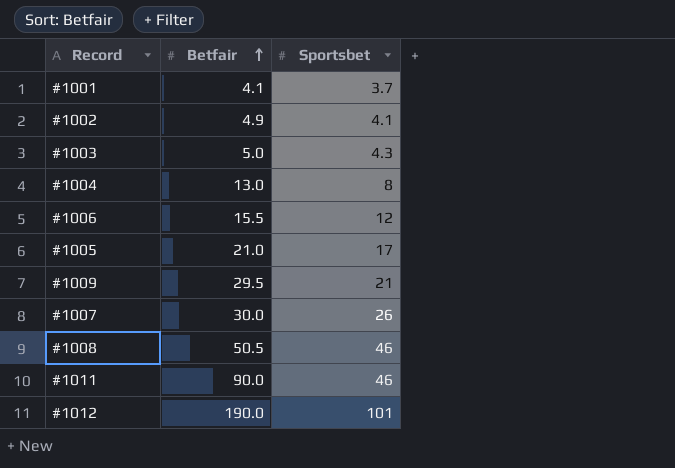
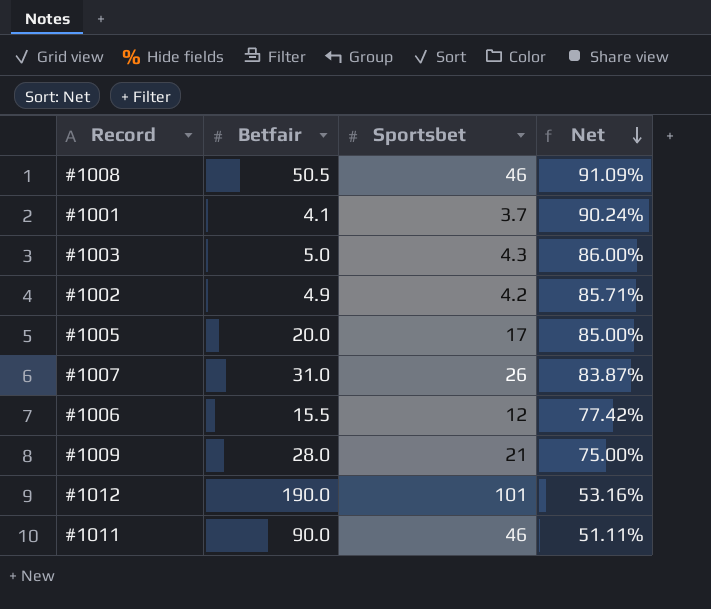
row order: Betfair ascending -> Net descending
column Net | formula: none -> [Sportsbet] / [Betfair]
row #1004: 13.0 | 8 -> none
#1002 | Sportsbet: 4.1 -> 4.2
#1005 | Betfair: 21.0 -> 20.0
#1007 | Betfair: 30.0 -> 31.0
#1009 | Betfair: 29.5 -> 28.0

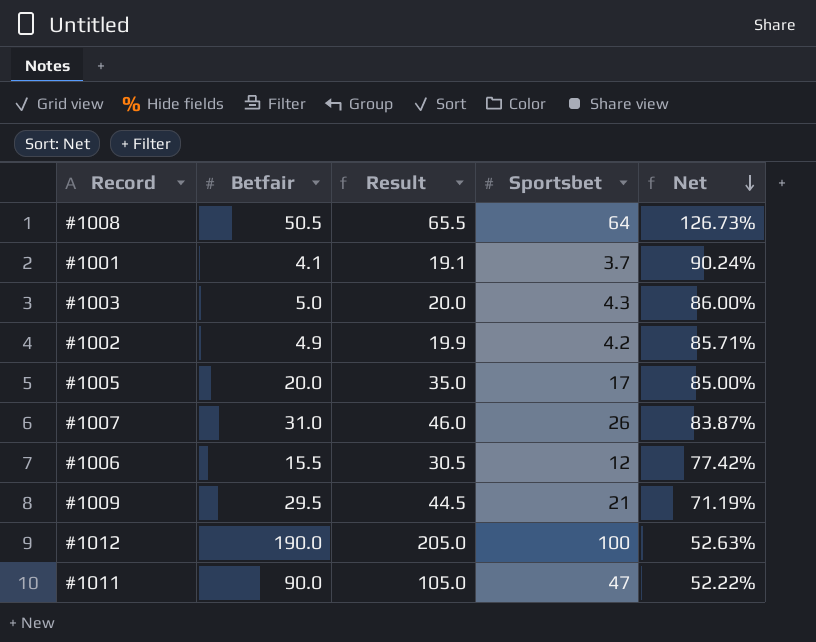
column Result | formula: none -> [Betfair] + 15
#1008 | Sportsbet: 46 -> 64
#1008 | Net: 91.09% -> 126.73%
#1009 | Betfair: 28.0 -> 29.5
#1009 | Net: 75.00% -> 71.19%
#1012 | Sportsbet: 101 -> 100
#1012 | Net: 53.16% -> 52.63%
#1011 | Sportsbet: 46 -> 47
#1011 | Net: 51.11% -> 52.22%

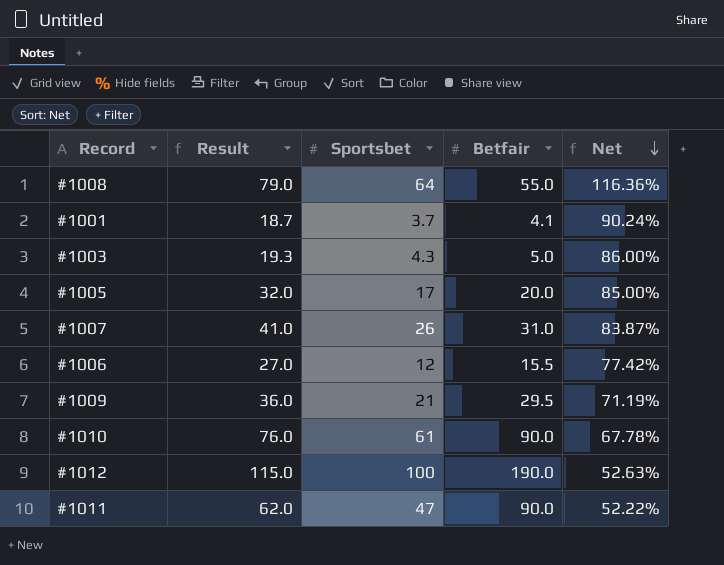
column Result | formula: [Betfair] + 15 -> [Sportsbet] + 15
column Betfair | position: 2 -> 4
row #1002: 4.9 | 19.9 | 4.2 | 85.71% -> none
#1008 | Betfair: 50.5 -> 55.0
#1008 | Net: 126.73% -> 116.36%
row #1010: none -> 76.0 | 61 | 90.0 | 67.78%

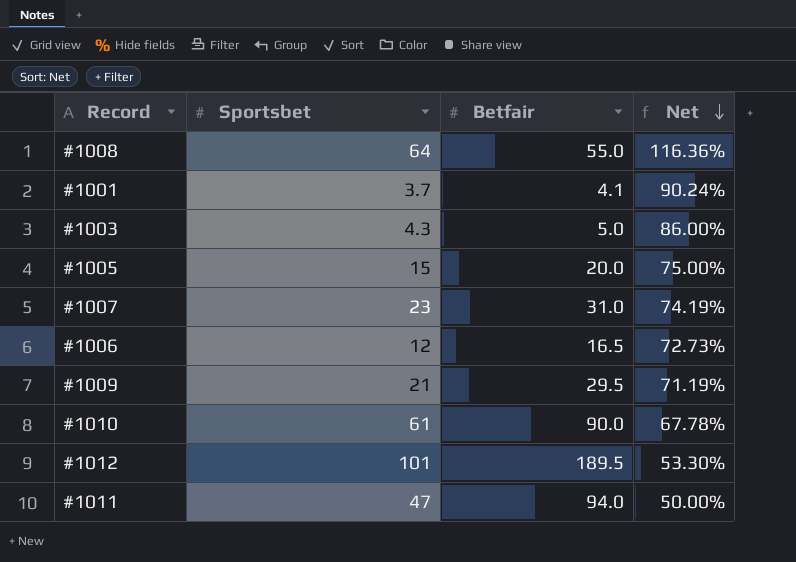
column Result | formula: [Sportsbet] + 15 -> none
#1005 | Sportsbet: 17 -> 15
#1005 | Net: 85.00% -> 75.00%
#1007 | Sportsbet: 26 -> 23
#1007 | Net: 83.87% -> 74.19%
#1006 | Betfair: 15.5 -> 16.5
#1006 | Net: 77.42% -> 72.73%
#1012 | Sportsbet: 100 -> 101
#1012 | Betfair: 190.0 -> 189.5
#1012 | Net: 52.63% -> 53.30%
#1011 | Betfair: 90.0 -> 94.0
#1011 | Net: 52.22% -> 50.00%

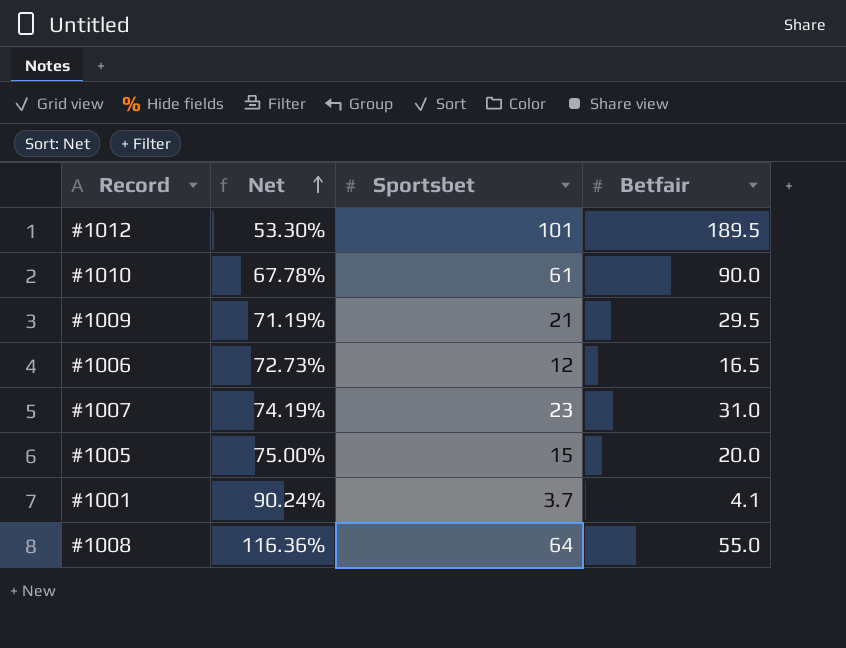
row order: Net descending -> Net ascending
column Net | position: 4 -> 2
row #1003: 4.3 | 5.0 | 86.00% -> none
row #1011: 47 | 94.0 | 50.00% -> none

